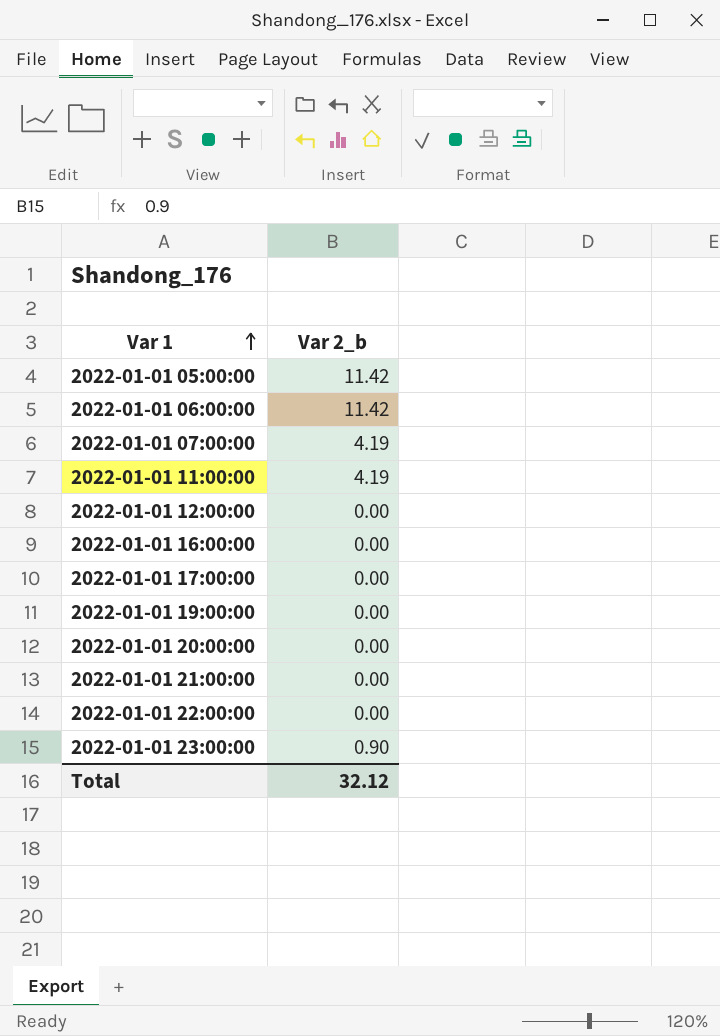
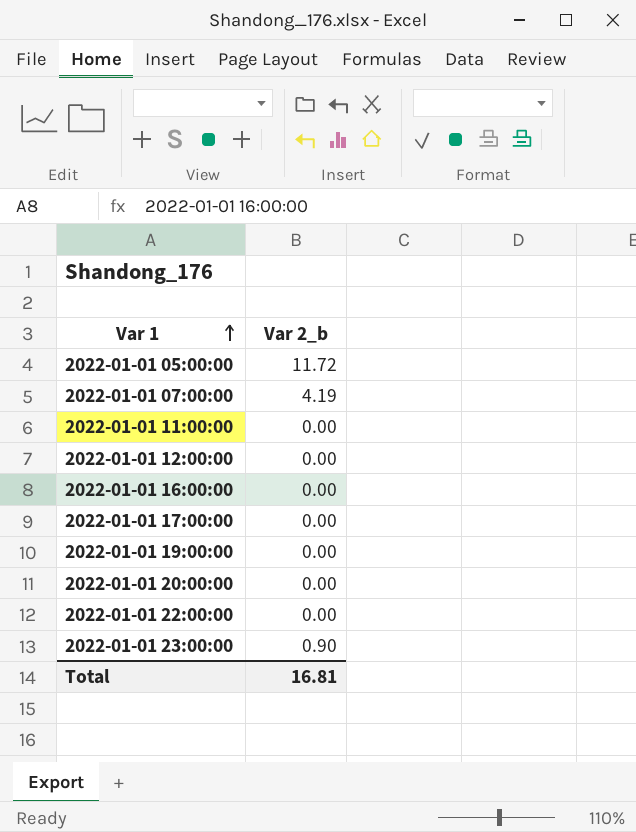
row 2022-01-01 06:00:00: 11.42 -> none
row 2022-01-01 21:00:00: 0.00 -> none
2022-01-01 05:00:00 | Var 2_b: 11.42 -> 11.72
2022-01-01 11:00:00 | Var 2_b: 4.19 -> 0.00
Total | Var 2_b: 32.12 -> 16.81

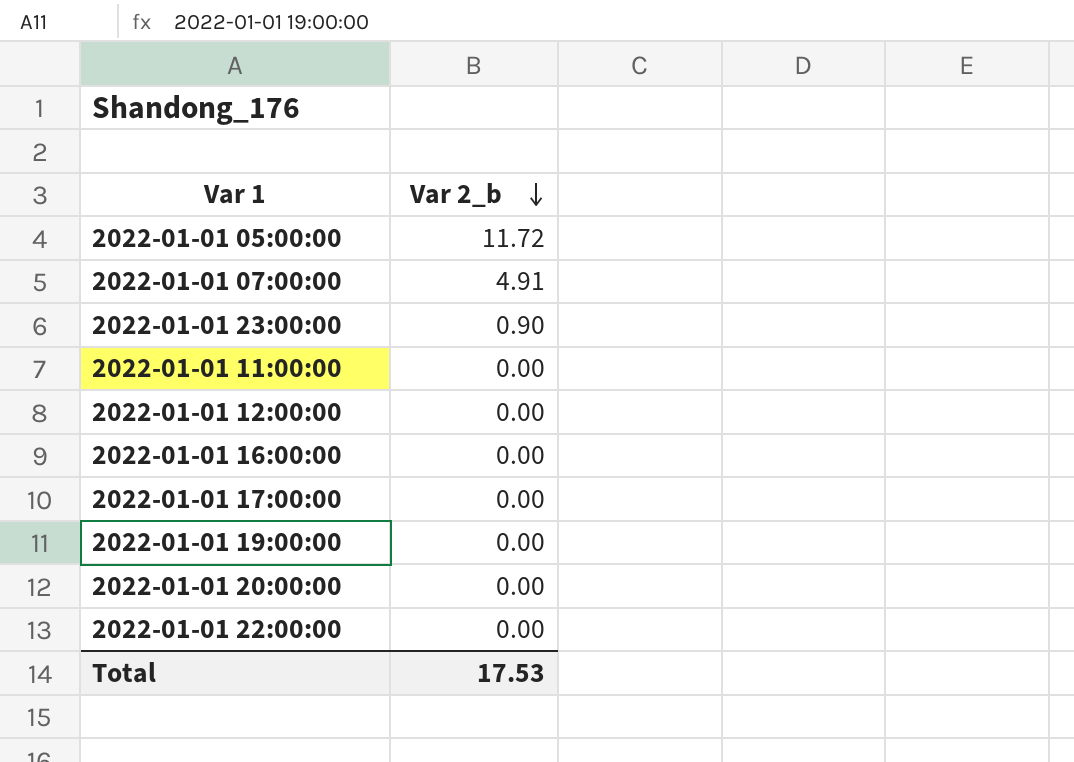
row order: Var 1 ascending -> Var 2_b descending
2022-01-01 07:00:00 | Var 2_b: 4.19 -> 4.91
Total | Var 2_b: 16.81 -> 17.53

